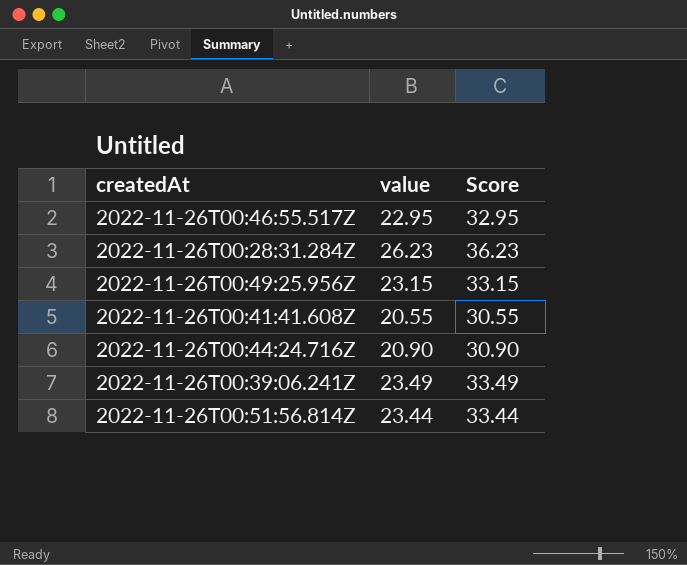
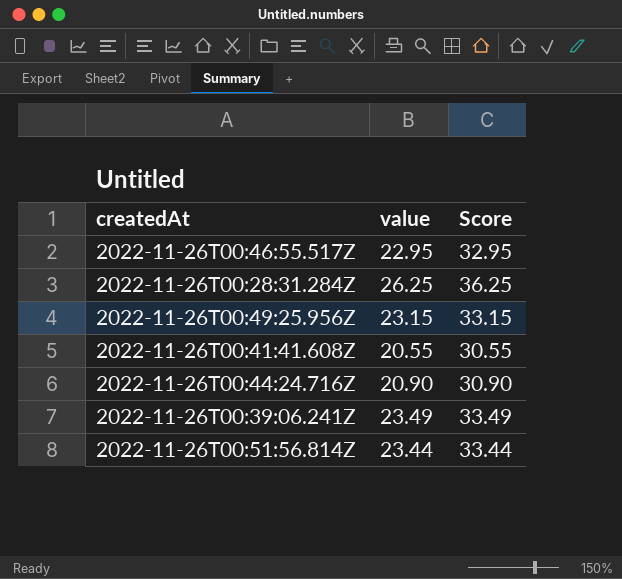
2022-11-26T00:28:31.284Z | value: 26.23 -> 26.25
2022-11-26T00:28:31.284Z | Score: 36.23 -> 36.25

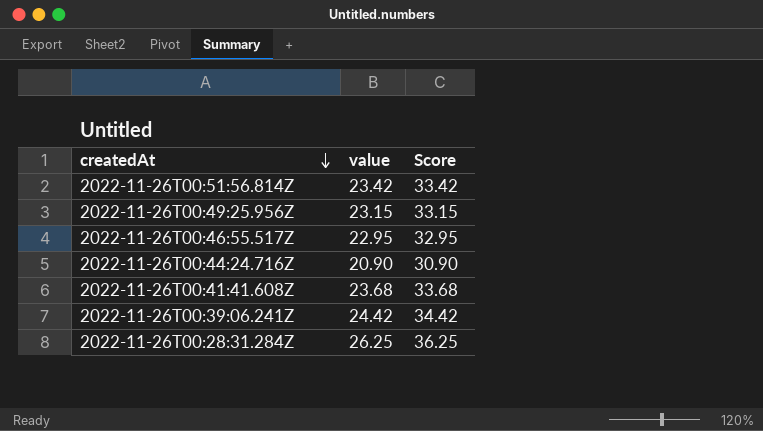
row order: none -> createdAt descending
2022-11-26T00:51:56.814Z | value: 23.44 -> 23.42
2022-11-26T00:51:56.814Z | Score: 33.44 -> 33.42
2022-11-26T00:41:41.608Z | value: 20.55 -> 23.68
2022-11-26T00:41:41.608Z | Score: 30.55 -> 33.68
2022-11-26T00:39:06.241Z | value: 23.49 -> 24.42
2022-11-26T00:39:06.241Z | Score: 33.49 -> 34.42

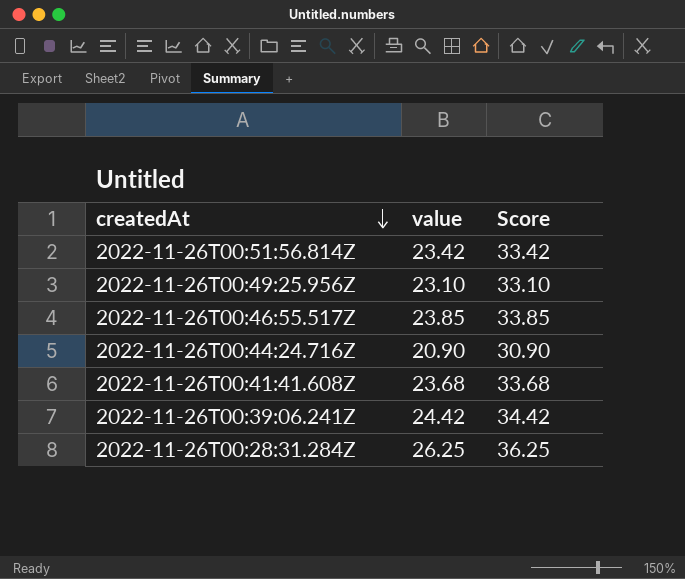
2022-11-26T00:49:25.956Z | value: 23.15 -> 23.10
2022-11-26T00:49:25.956Z | Score: 33.15 -> 33.10
2022-11-26T00:46:55.517Z | value: 22.95 -> 23.85
2022-11-26T00:46:55.517Z | Score: 32.95 -> 33.85

